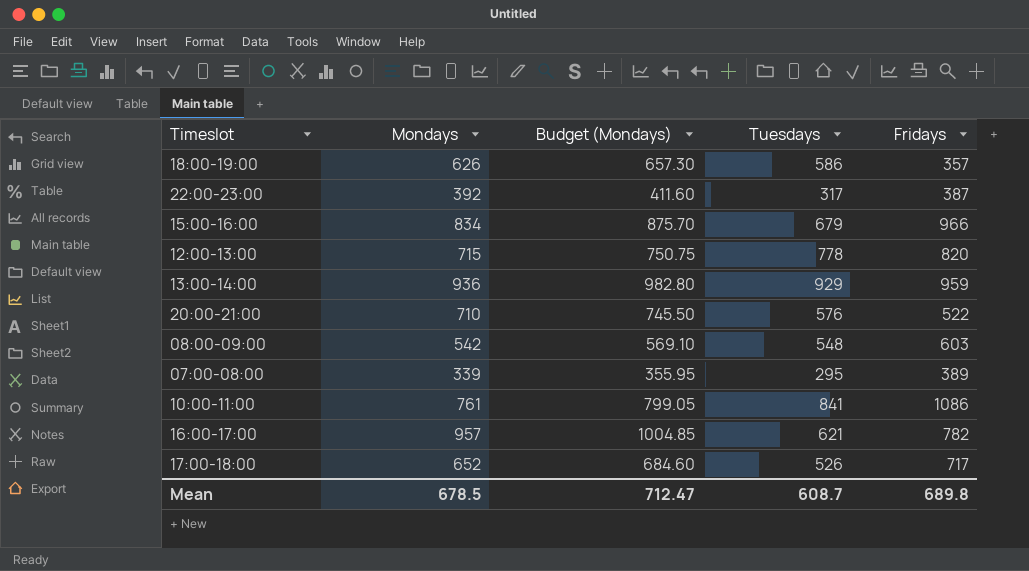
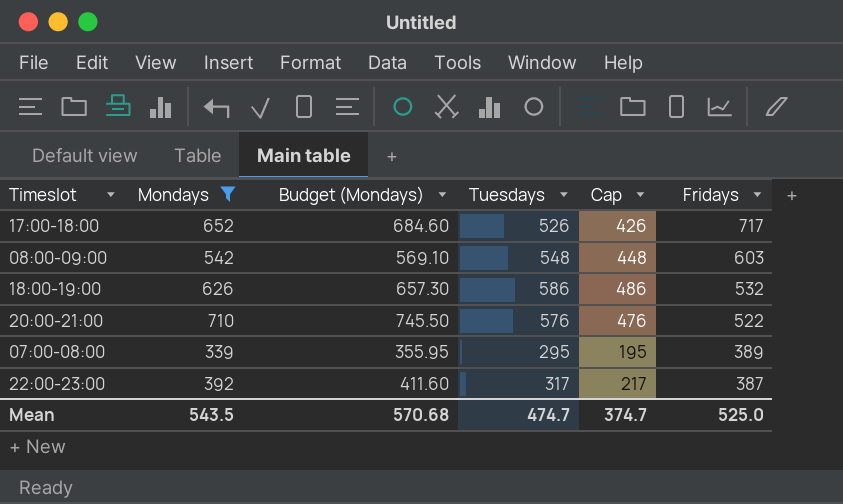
filter: none -> Mondays <= 710
row order: none -> Fridays descending
column Cap | formula: none -> [Tuesdays] - 100
18:00-19:00 | Fridays: 357 -> 532
Mean | Mondays: 678.5 -> 543.5
Mean | Budget (Mondays): 712.47 -> 570.68
Mean | Tuesdays: 608.7 -> 474.7
Mean | Fridays: 689.8 -> 525.0

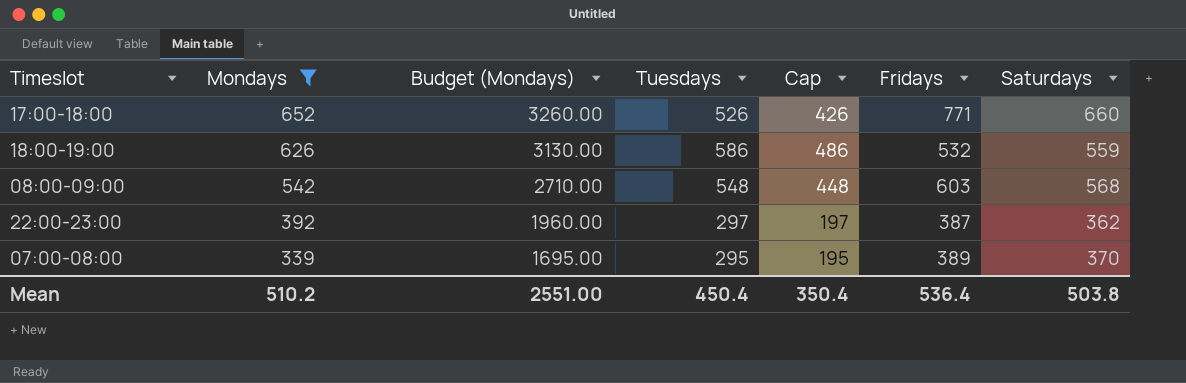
row order: Fridays descending -> Mondays descending
column Budget (Mondays) | formula: [Mondays] * 1.05 -> [Mondays] * 5
column Saturdays | position: none -> 7
row 20:00-21:00: 710 | 745.50 | 576 | 476 | 522 -> none
17:00-18:00 | Fridays: 717 -> 771
22:00-23:00 | Tuesdays: 317 -> 297
22:00-23:00 | Cap: 217 -> 197
Mean | Mondays: 543.5 -> 510.2
Mean | Budget (Mondays): 570.68 -> 2551.00
Mean | Tuesdays: 474.7 -> 450.4
Mean | Cap: 374.7 -> 350.4
Mean | Fridays: 525.0 -> 536.4

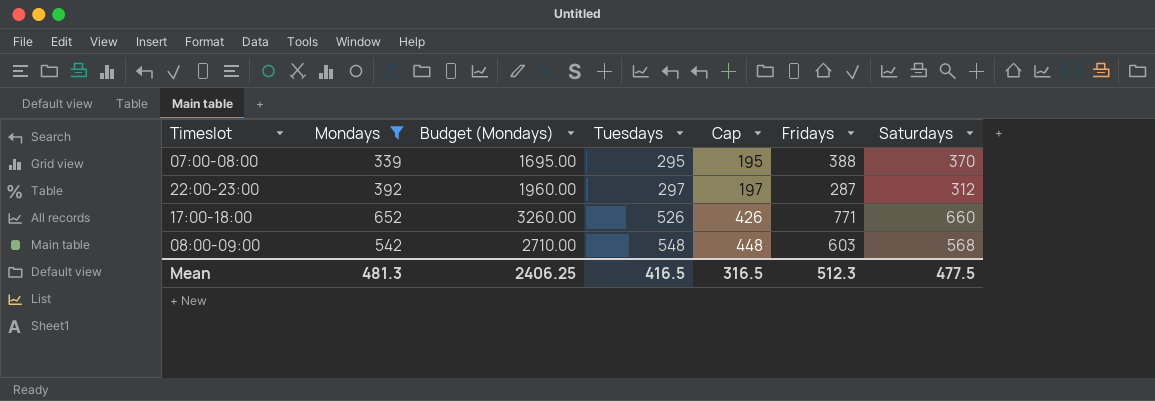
row order: Mondays descending -> Tuesdays ascending
row 18:00-19:00: 626 | 3130.00 | 586 | 486 | 532 | 559 -> none
07:00-08:00 | Fridays: 389 -> 388
22:00-23:00 | Fridays: 387 -> 287
22:00-23:00 | Saturdays: 362 -> 312
Mean | Mondays: 510.2 -> 481.3
Mean | Budget (Mondays): 2551.00 -> 2406.25
Mean | Tuesdays: 450.4 -> 416.5
Mean | Cap: 350.4 -> 316.5
Mean | Fridays: 536.4 -> 512.3
Mean | Saturdays: 503.8 -> 477.5

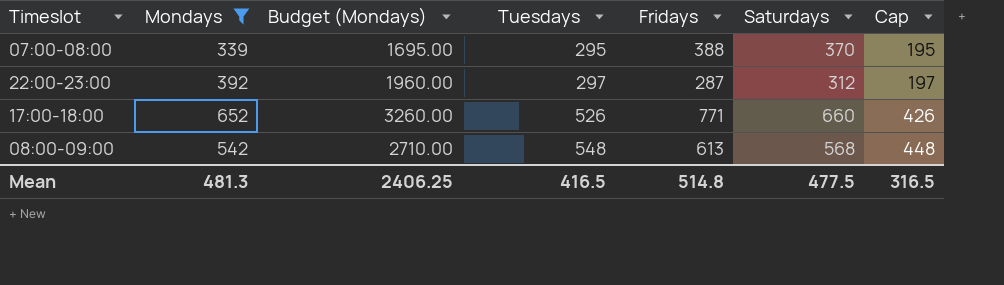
column Cap | position: 5 -> 7
08:00-09:00 | Fridays: 603 -> 613
Mean | Fridays: 512.3 -> 514.8

